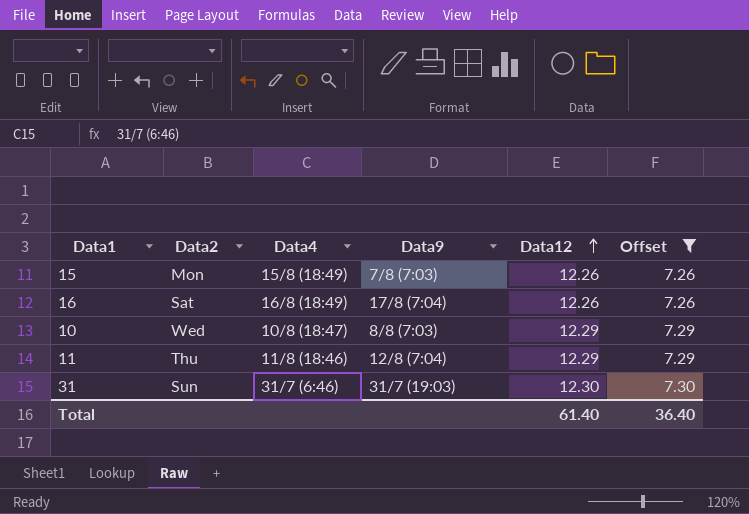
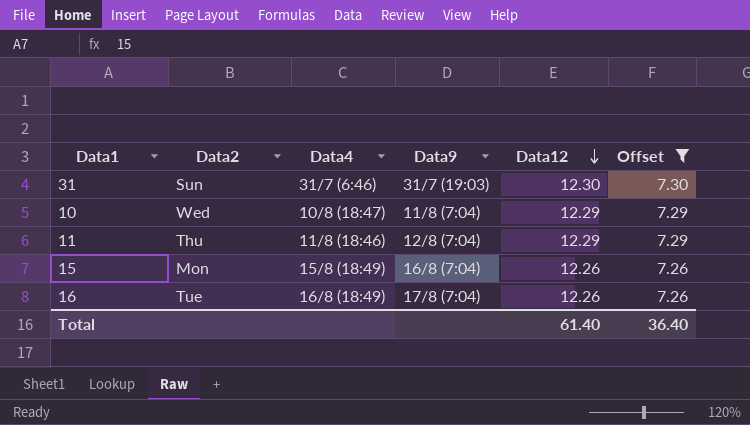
row order: Data12 ascending -> Data12 descending
10 | Data9: 8/8 (7:03) -> 11/8 (7:04)
15 | Data9: 7/8 (7:03) -> 16/8 (7:04)
16 | Data2: Sat -> Tue

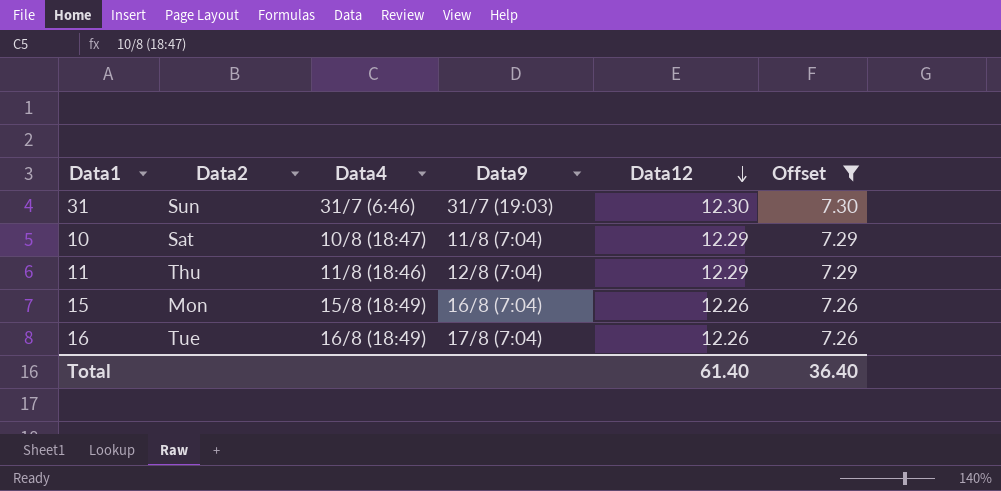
10 | Data2: Wed -> Sat

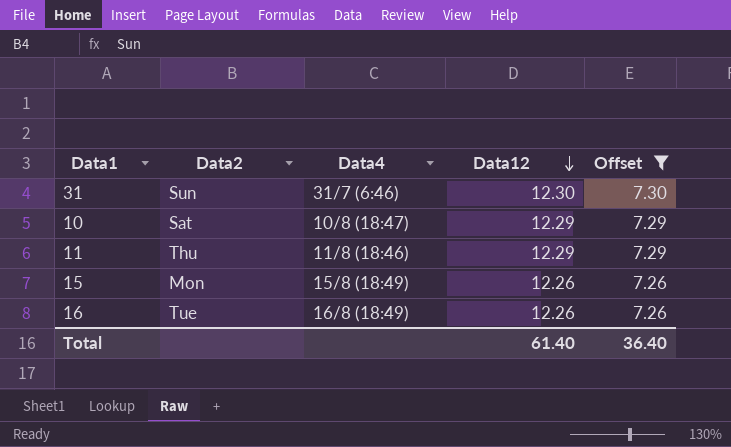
column Data9 | position: 4 -> none

